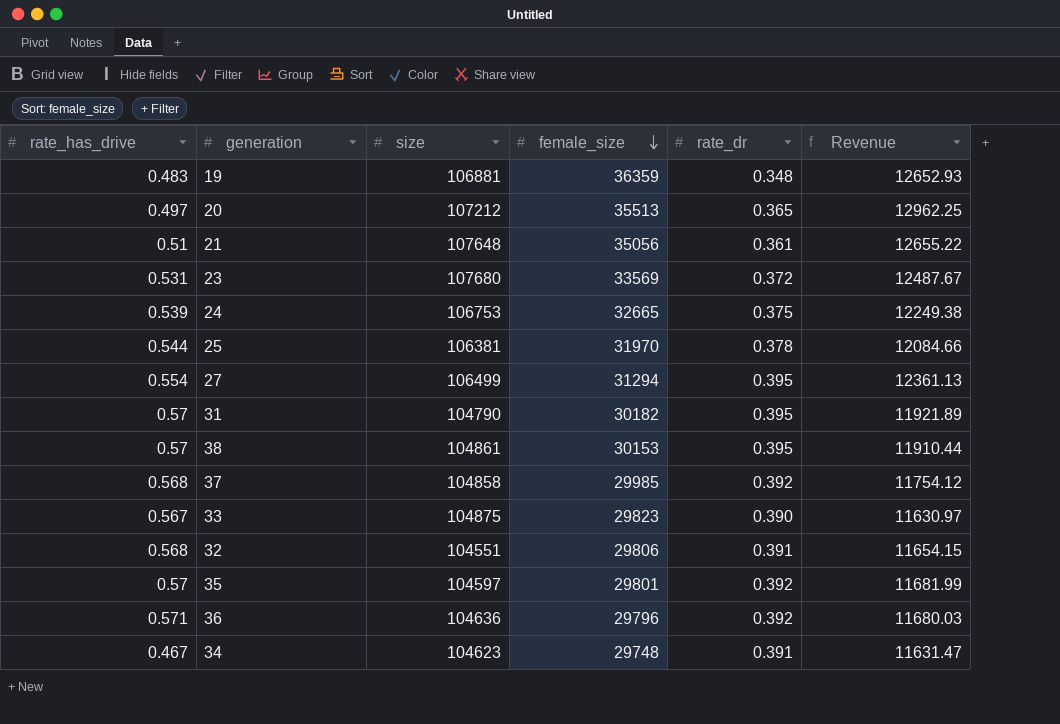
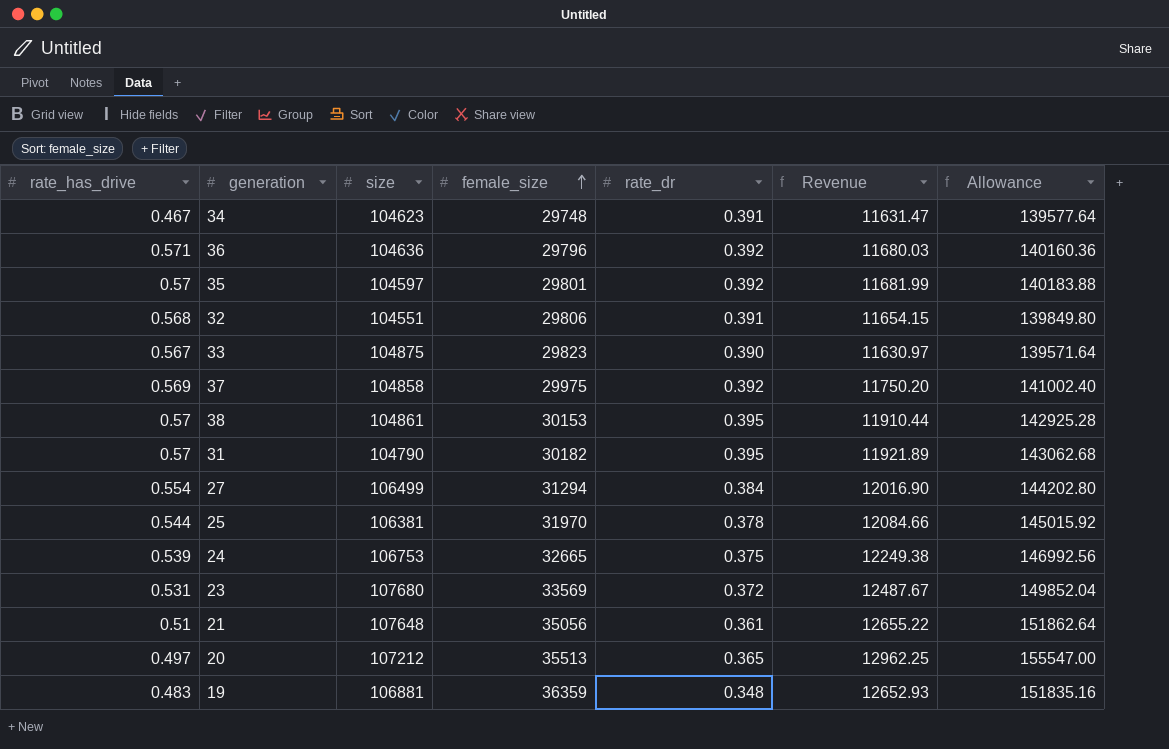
row order: female_size descending -> female_size ascending
column Allowance | formula: none -> [Revenue] * 12
37 | rate_has_drive: 0.568 -> 0.569
37 | female_size: 29985 -> 29975
37 | Revenue: 11754.12 -> 11750.20
27 | rate_dr: 0.395 -> 0.384
27 | Revenue: 12361.13 -> 12016.90

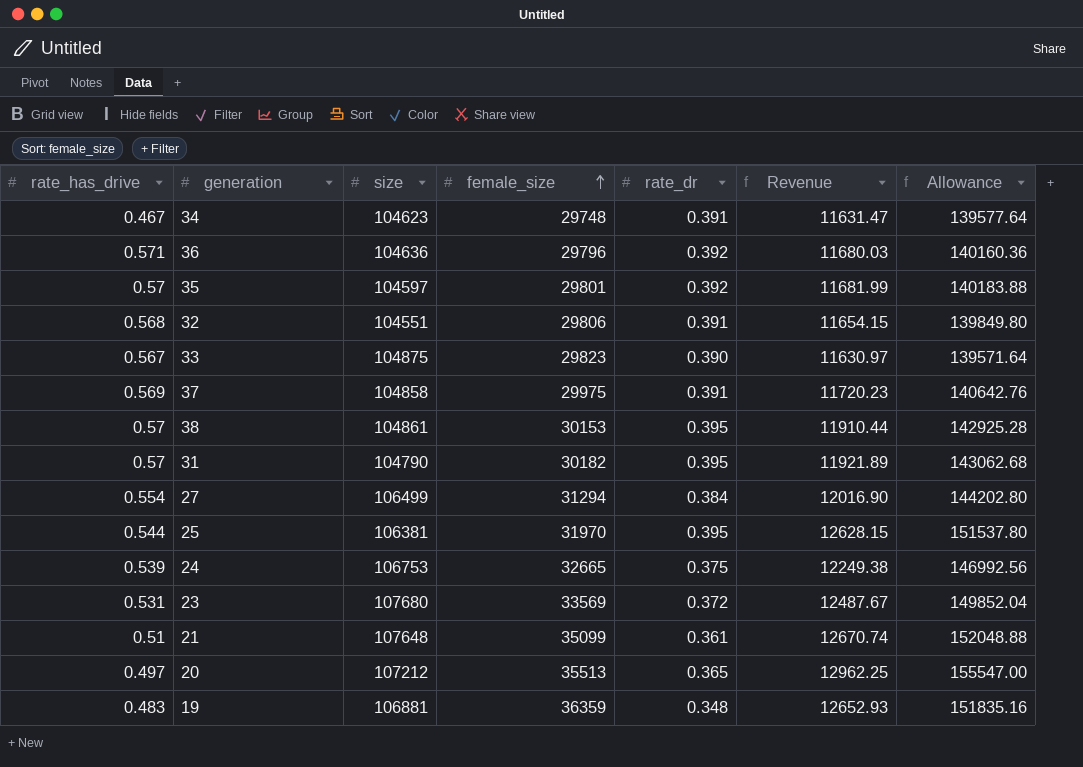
37 | rate_dr: 0.392 -> 0.391
37 | Revenue: 11750.20 -> 11720.23
37 | Allowance: 141002.40 -> 140642.76
25 | rate_dr: 0.378 -> 0.395
25 | Revenue: 12084.66 -> 12628.15
25 | Allowance: 145015.92 -> 151537.80
21 | female_size: 35056 -> 35099
21 | Revenue: 12655.22 -> 12670.74
21 | Allowance: 151862.64 -> 152048.88

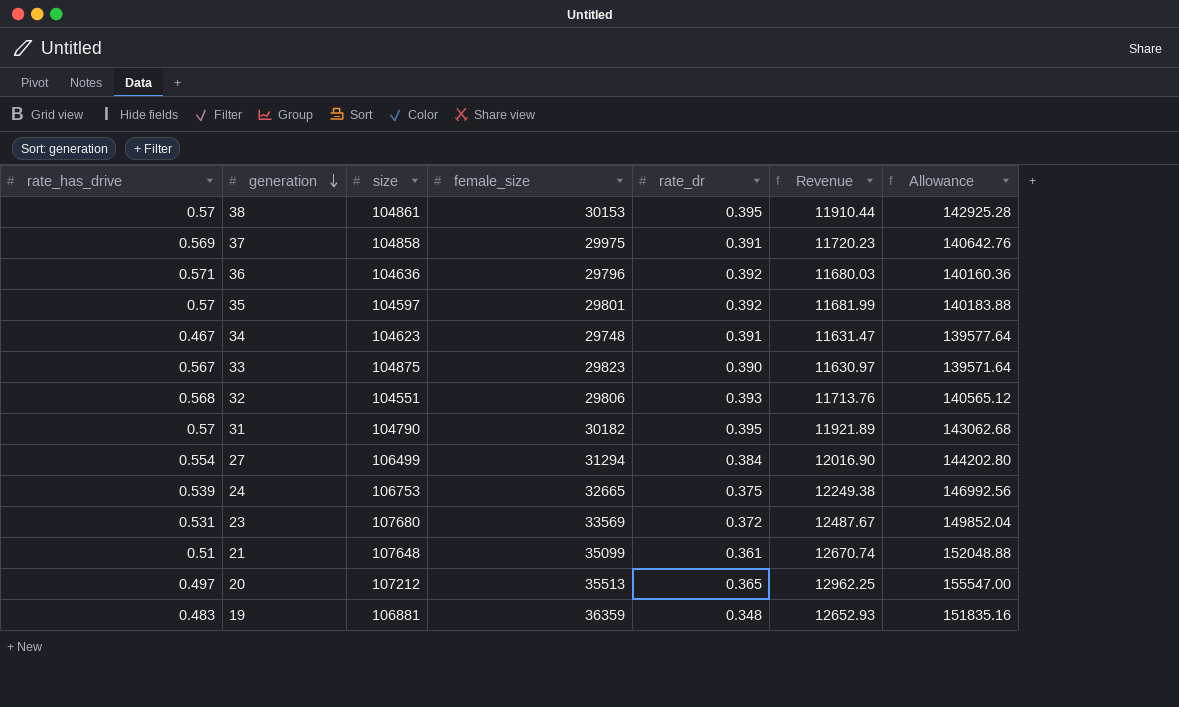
row order: female_size ascending -> generation descending
row 25: 0.544 | 106381 | 31970 | 0.395 | 12628.15 | 151537.80 -> none
32 | rate_dr: 0.391 -> 0.393
32 | Revenue: 11654.15 -> 11713.76
32 | Allowance: 139849.80 -> 140565.12

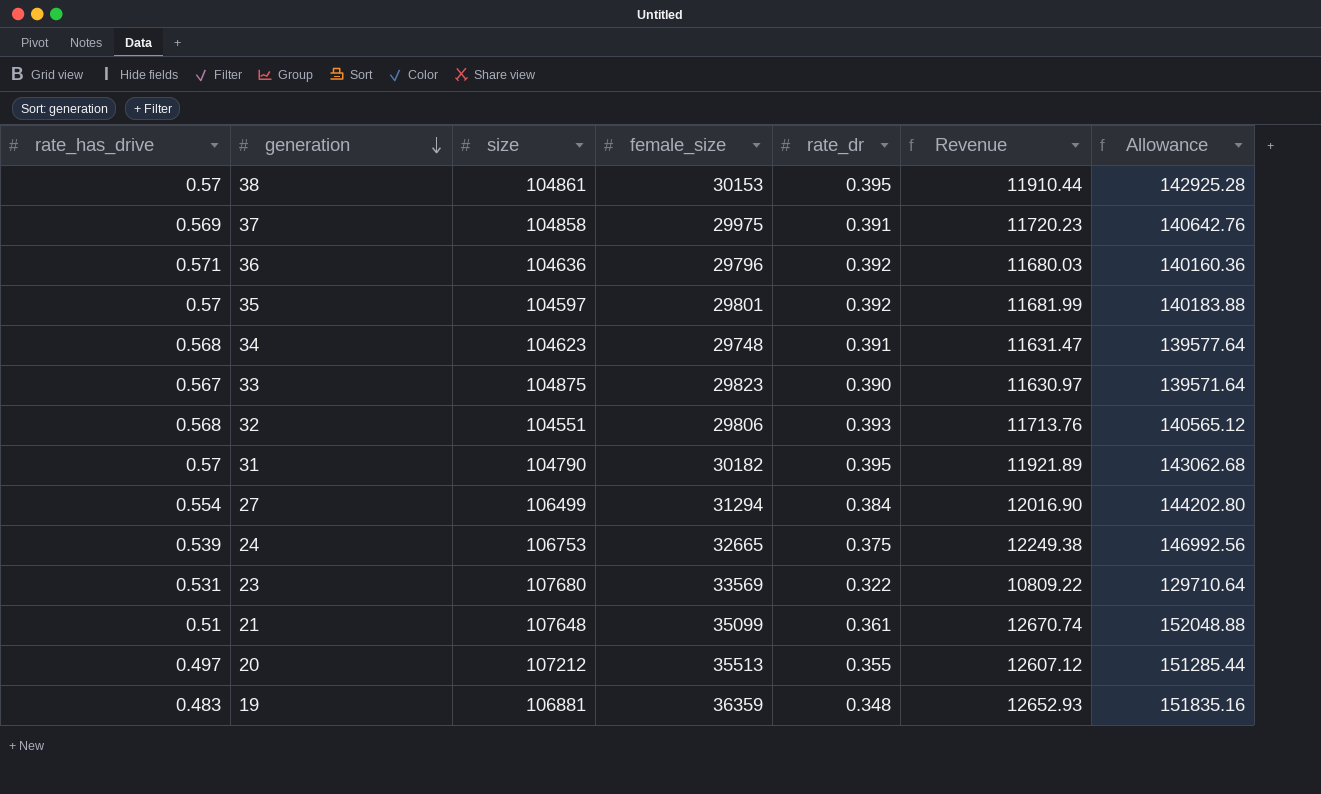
34 | rate_has_drive: 0.467 -> 0.568
23 | rate_dr: 0.372 -> 0.322
23 | Revenue: 12487.67 -> 10809.22
23 | Allowance: 149852.04 -> 129710.64
20 | rate_dr: 0.365 -> 0.355
20 | Revenue: 12962.25 -> 12607.12
20 | Allowance: 155547.00 -> 151285.44

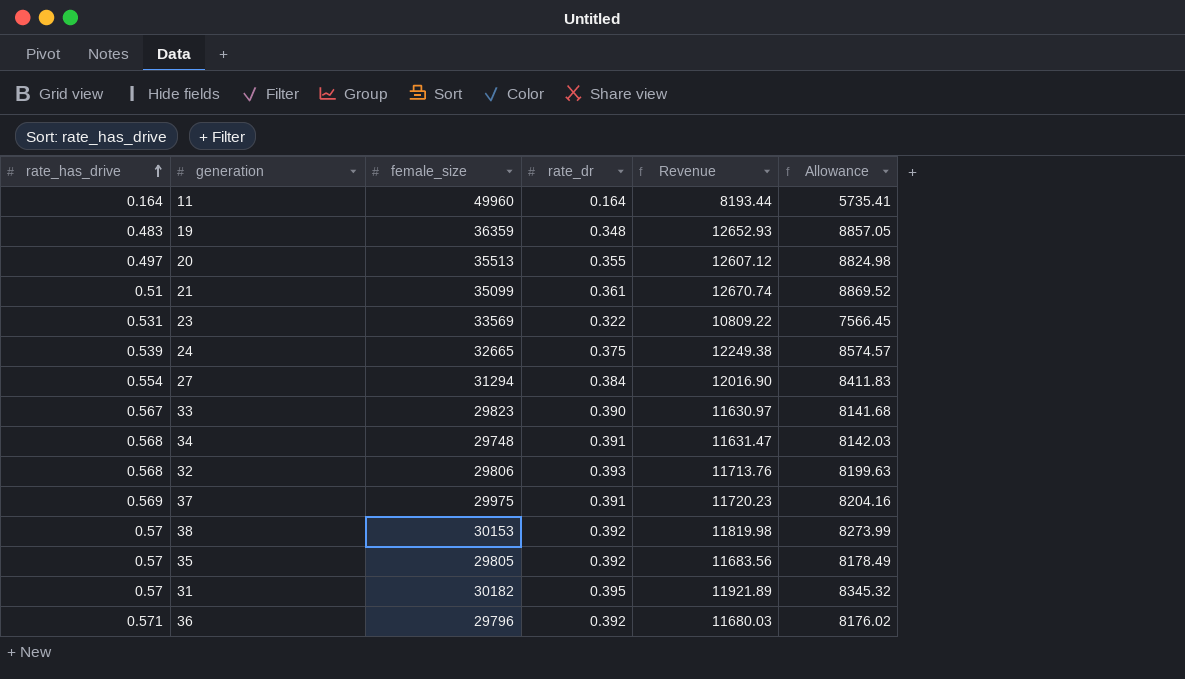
row order: generation descending -> rate_has_drive ascending
column size | position: 3 -> none
column Allowance | formula: [Revenue] * 12 -> [Revenue] * 0.7
row 11: none -> 0.164 | 49960 | 0.164 | 8193.44 | 5735.41
38 | rate_dr: 0.395 -> 0.392
38 | Revenue: 11910.44 -> 11819.98
35 | female_size: 29801 -> 29805
35 | Revenue: 11681.99 -> 11683.56

